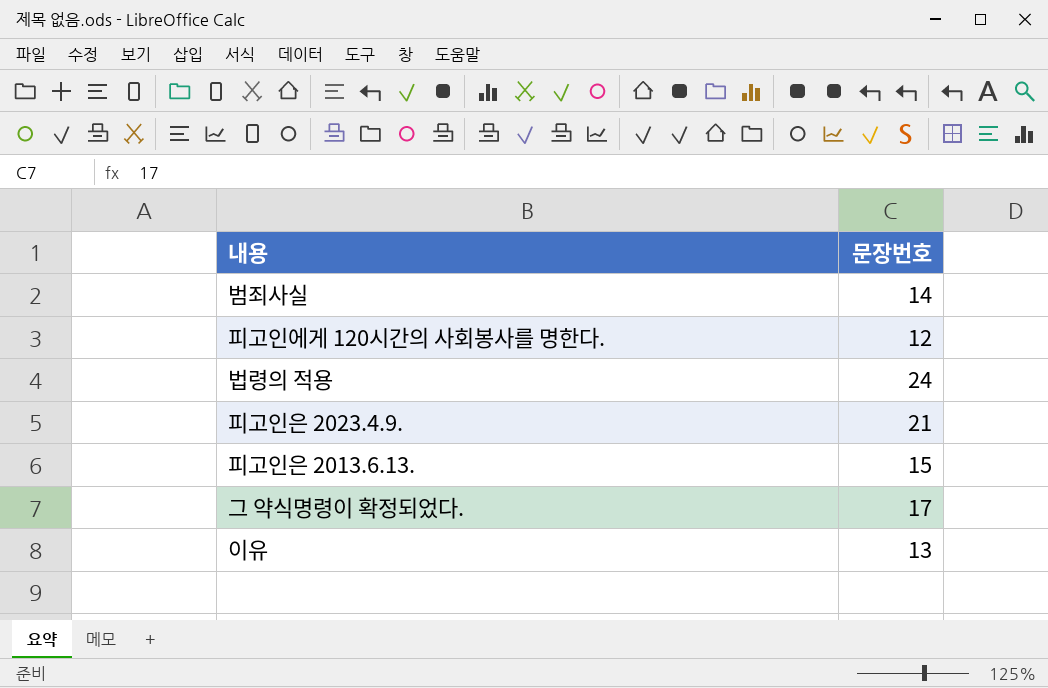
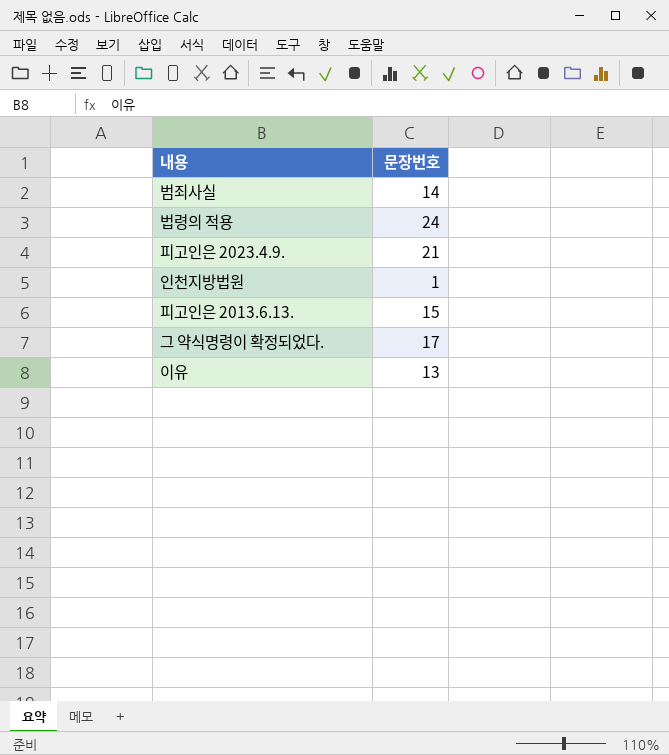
row 피고인에게 120시간의 사회봉사를 명한다.: 12 -> none
row 인천지방법원: none -> 1

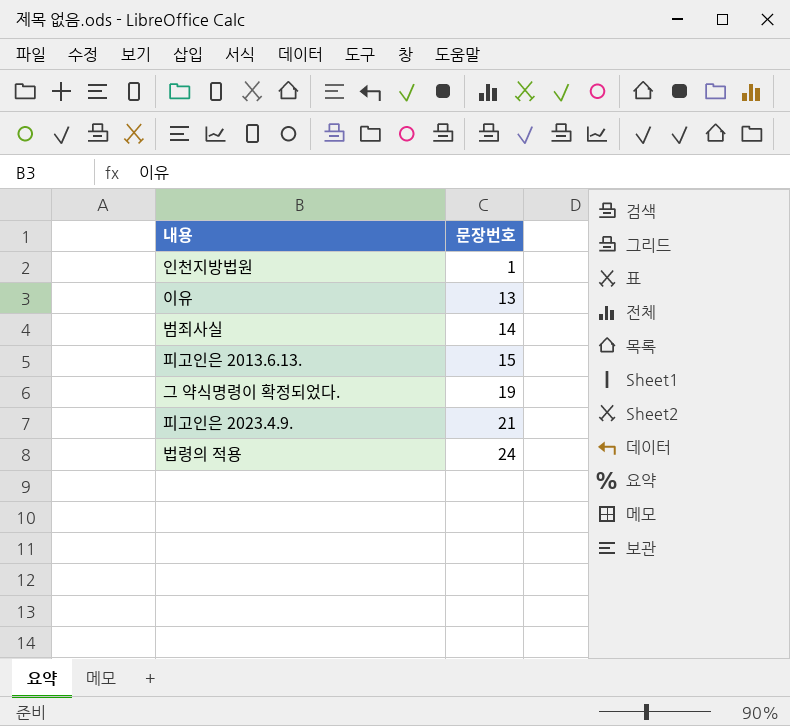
row order: none -> 문장번호 ascending
그 약식명령이 확정되었다. | 문장번호: 17 -> 19

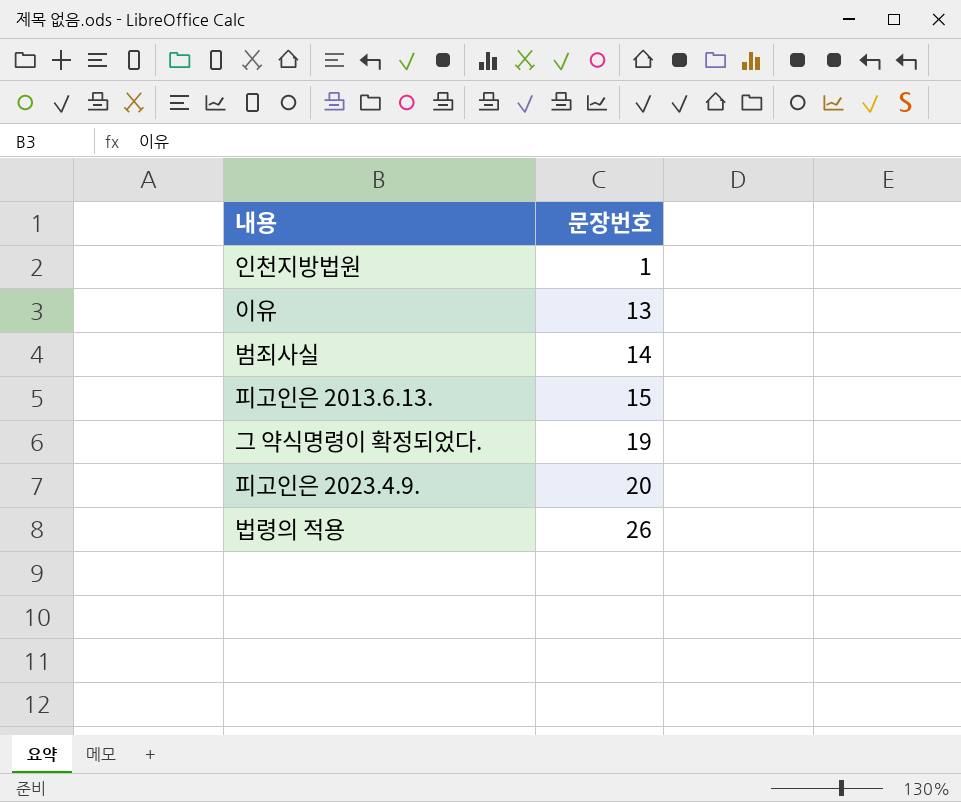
피고인은 2023.4.9. | 문장번호: 21 -> 20
법령의 적용 | 문장번호: 24 -> 26

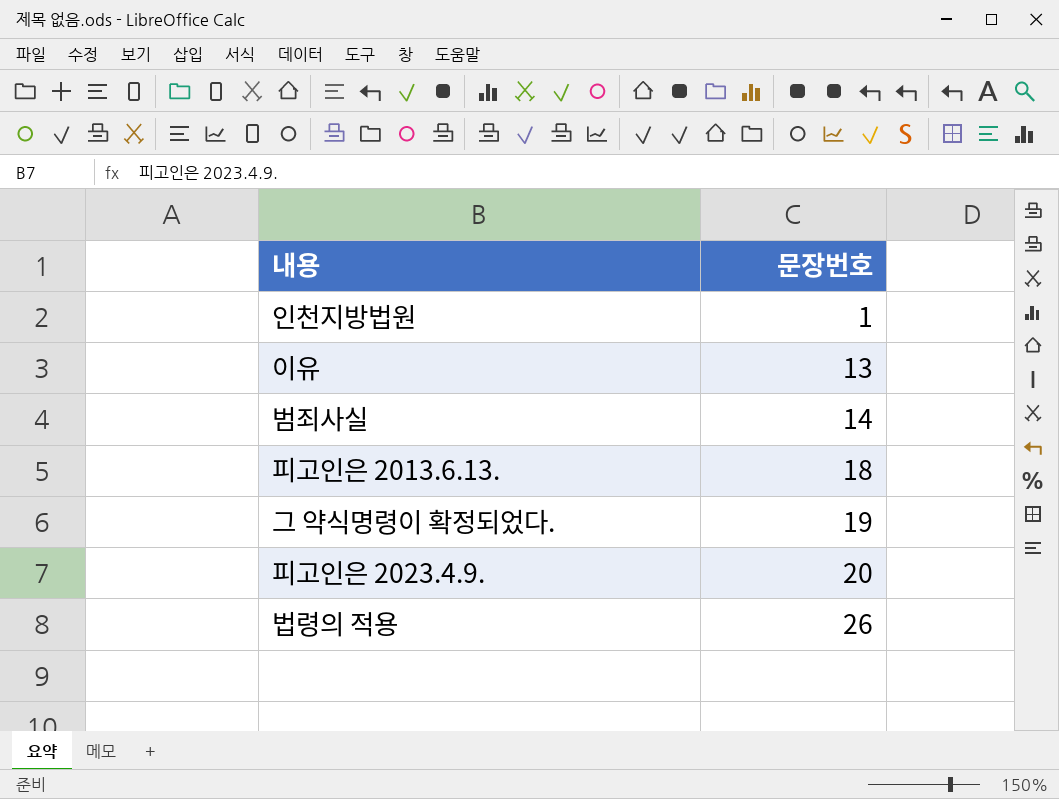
피고인은 2013.6.13. | 문장번호: 15 -> 18

